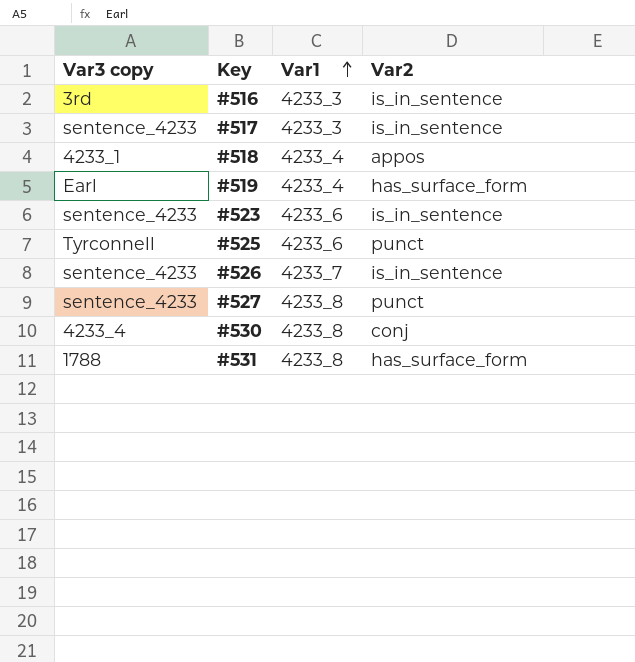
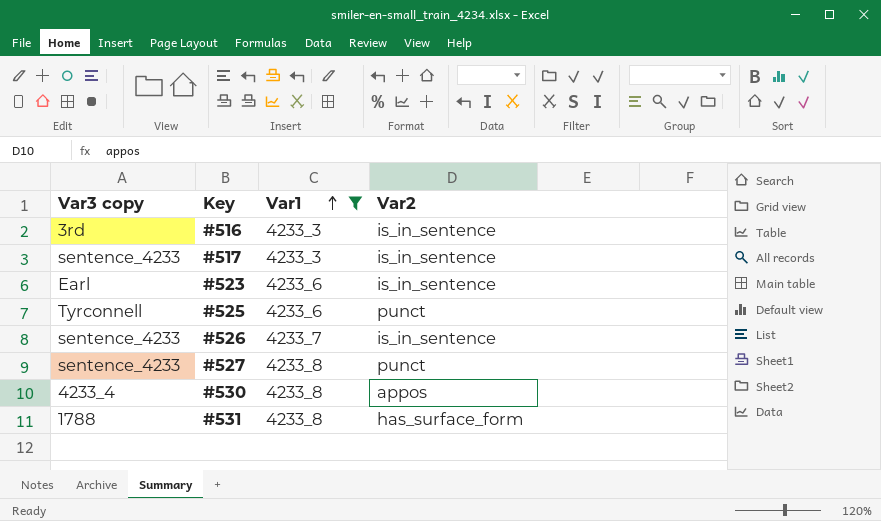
filter: none -> Var1 != 4233_4
#523 | Var3 copy: sentence_4233 -> Earl
#530 | Var2: conj -> appos

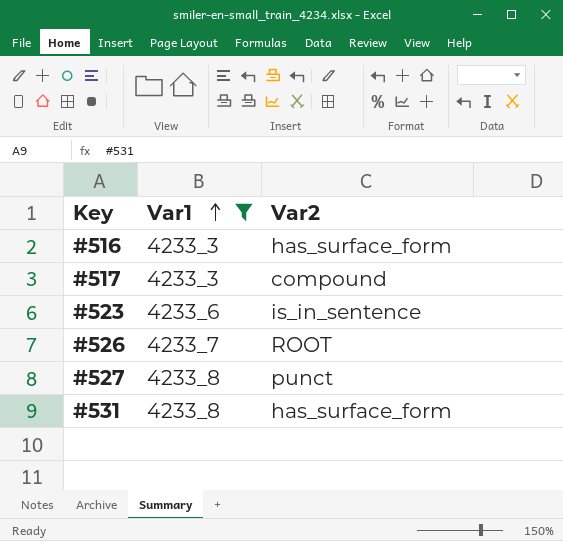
column Var3 copy | position: 1 -> none
row #525: Tyrconnell | 4233_6 | punct -> none
row #530: 4233_4 | 4233_8 | appos -> none
#516 | Var2: is_in_sentence -> has_surface_form
#517 | Var2: is_in_sentence -> compound
#526 | Var2: is_in_sentence -> ROOT

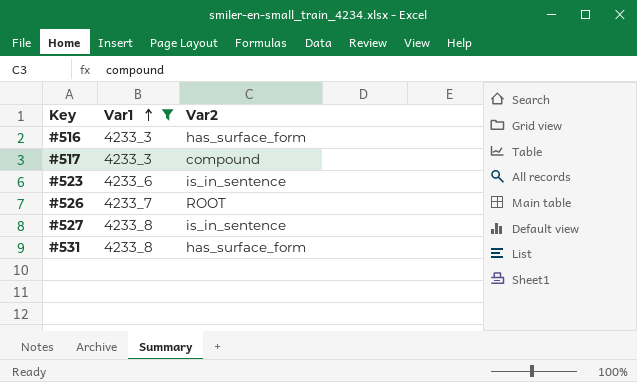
#527 | Var2: punct -> is_in_sentence

